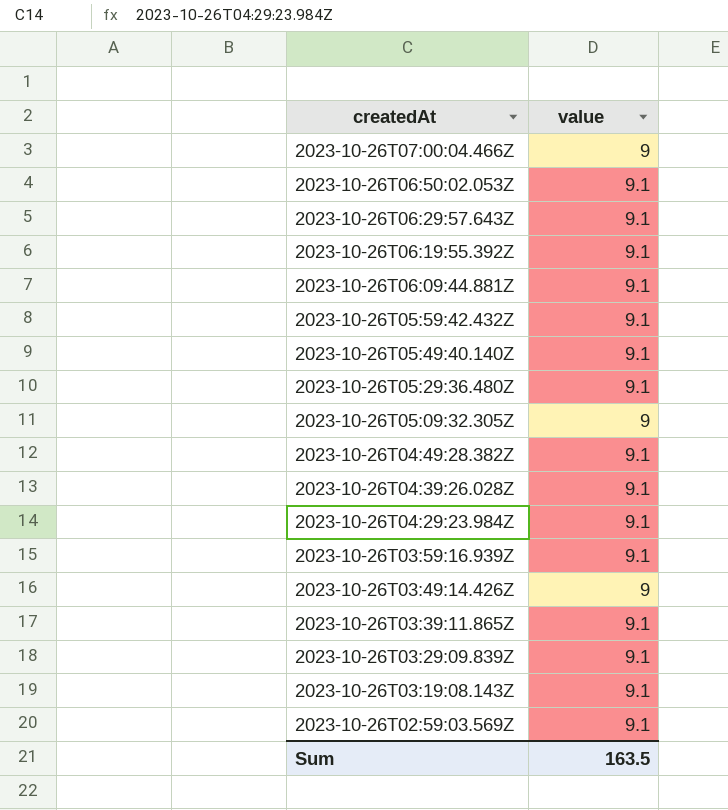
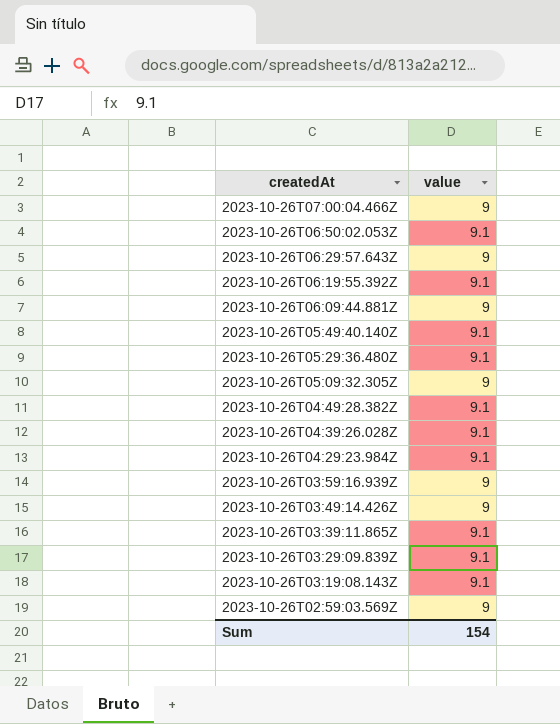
row 2023-10-26T05:59:42.432Z: 9.1 -> none
2023-10-26T06:29:57.643Z | value: 9.1 -> 9
2023-10-26T06:09:44.881Z | value: 9.1 -> 9
2023-10-26T03:59:16.939Z | value: 9.1 -> 9
2023-10-26T02:59:03.569Z | value: 9.1 -> 9
Sum | value: 163.5 -> 154

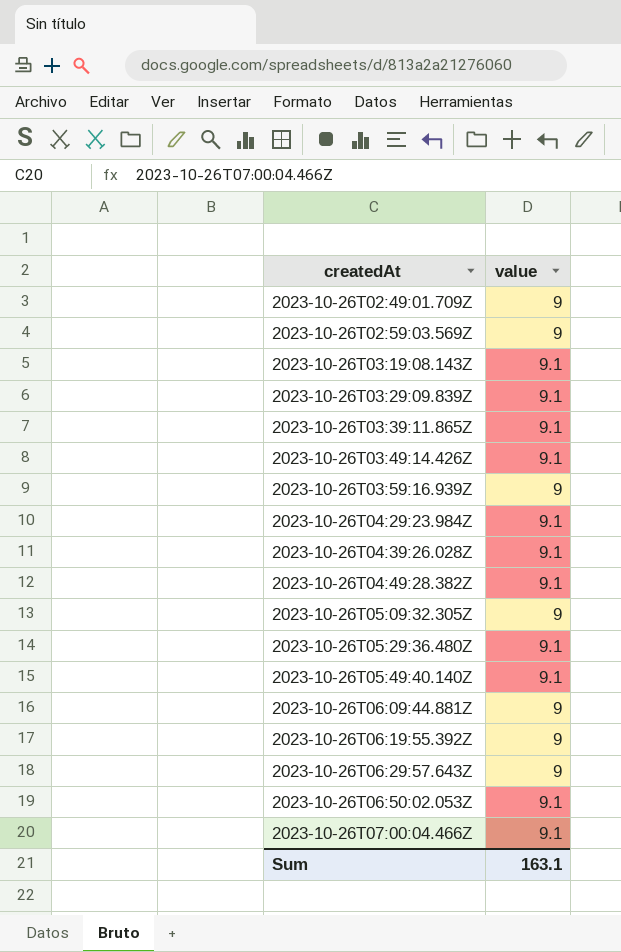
row order: createdAt descending -> createdAt ascending
row 2023-10-26T02:49:01.709Z: none -> 9
2023-10-26T03:49:14.426Z | value: 9 -> 9.1
2023-10-26T06:19:55.392Z | value: 9.1 -> 9
2023-10-26T07:00:04.466Z | value: 9 -> 9.1
Sum | value: 154 -> 163.1

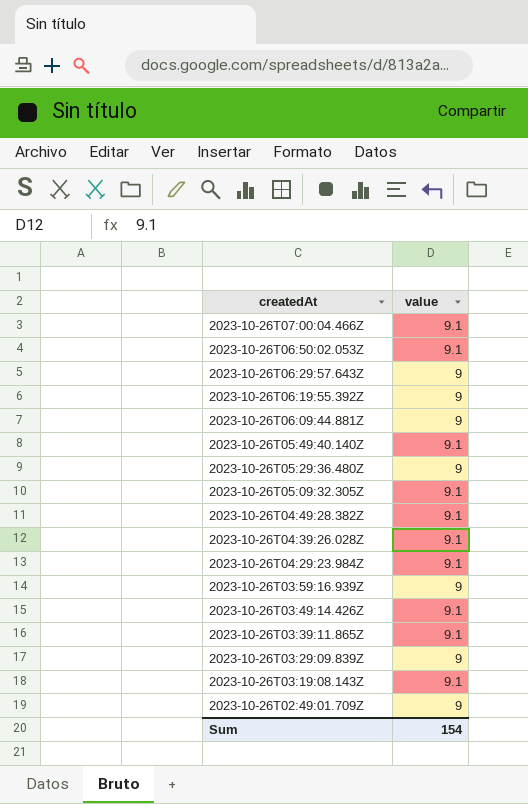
row order: createdAt ascending -> createdAt descending
row 2023-10-26T02:59:03.569Z: 9 -> none
2023-10-26T05:29:36.480Z | value: 9.1 -> 9
2023-10-26T05:09:32.305Z | value: 9 -> 9.1
2023-10-26T03:29:09.839Z | value: 9.1 -> 9
Sum | value: 163.1 -> 154

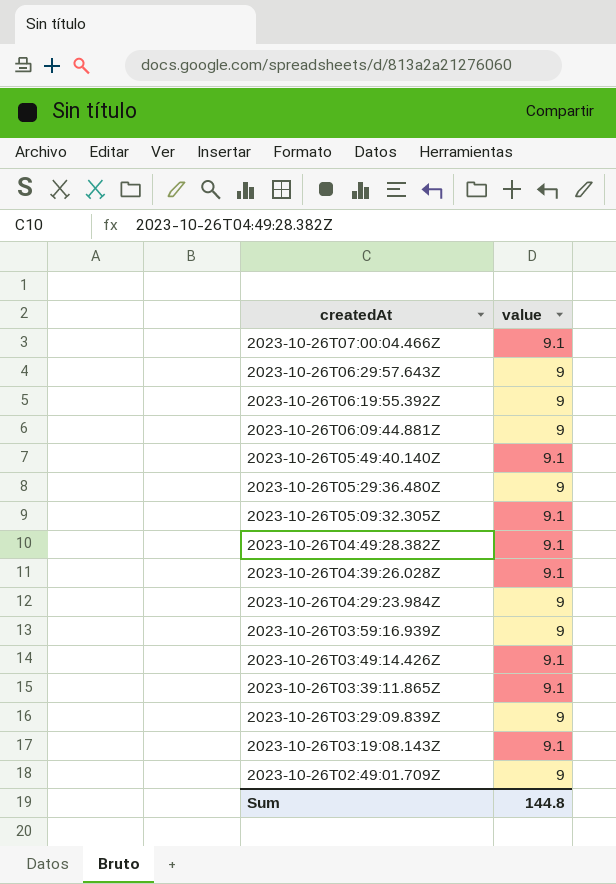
row 2023-10-26T06:50:02.053Z: 9.1 -> none
2023-10-26T04:29:23.984Z | value: 9.1 -> 9
Sum | value: 154 -> 144.8

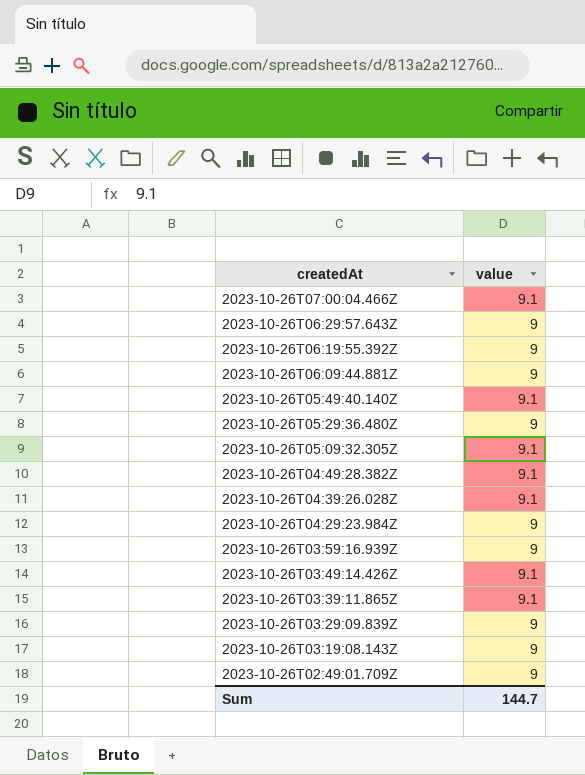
2023-10-26T03:19:08.143Z | value: 9.1 -> 9
Sum | value: 144.8 -> 144.7

